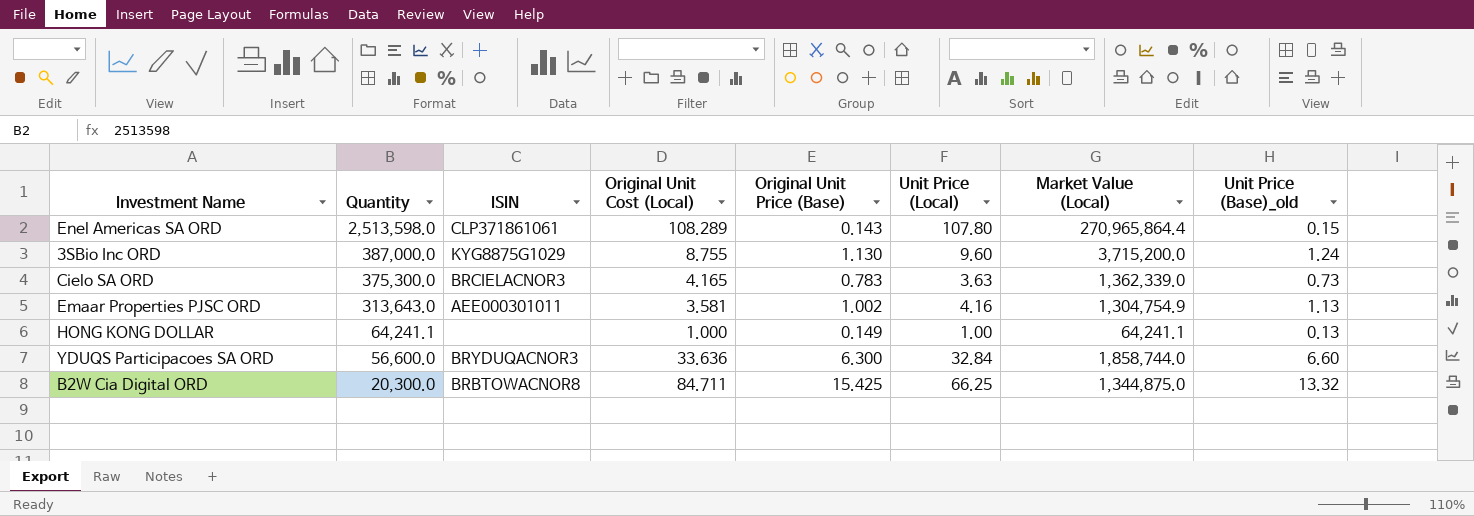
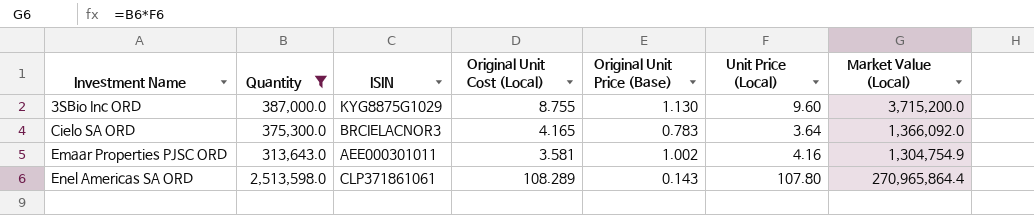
filter: none -> Quantity >= 313,643.0
row order: Quantity descending -> Investment Name ascending
column Unit Price (Base)_old | position: 8 -> none
Cielo SA ORD | Unit Price (Local): 3.63 -> 3.64
Cielo SA ORD | Market Value (Local): 1,362,339.0 -> 1,366,092.0

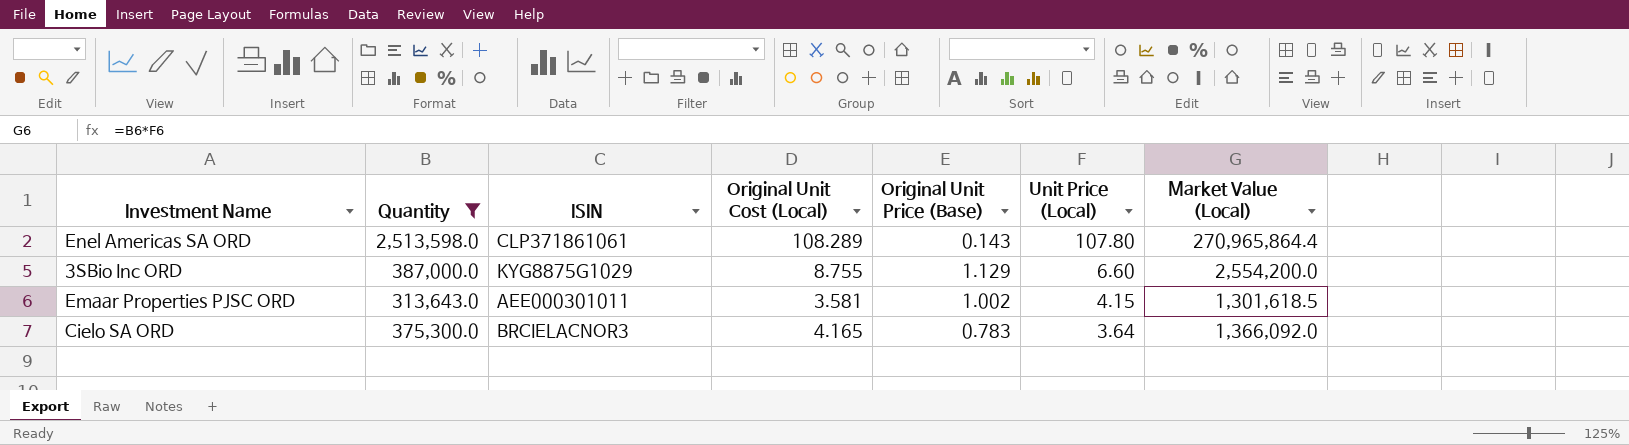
row order: Investment Name ascending -> Unit Price (Local) descending
3SBio Inc ORD | Original Unit Price (Base): 1.130 -> 1.129
3SBio Inc ORD | Unit Price (Local): 9.60 -> 6.60
3SBio Inc ORD | Market Value (Local): 3,715,200.0 -> 2,554,200.0
Emaar Properties PJSC ORD | Unit Price (Local): 4.16 -> 4.15
Emaar Properties PJSC ORD | Market Value (Local): 1,304,754.9 -> 1,301,618.5

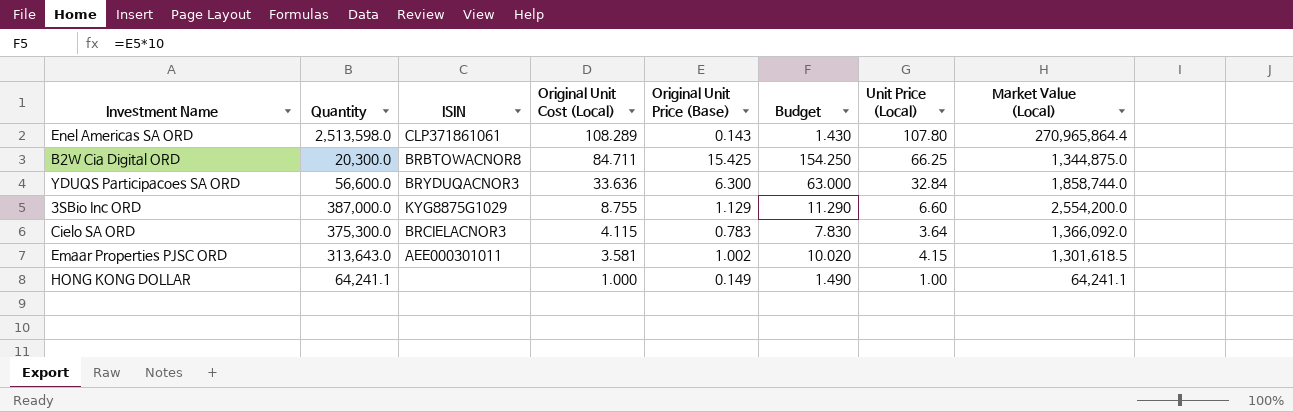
filter: Quantity >= 313,643.0 -> none
row order: Unit Price (Local) descending -> Original Unit Cost (Local) descending
column Budget | formula: none -> [Original Unit Price (Base)] * 10
Cielo SA ORD | Original Unit Cost (Local): 4.165 -> 4.115

